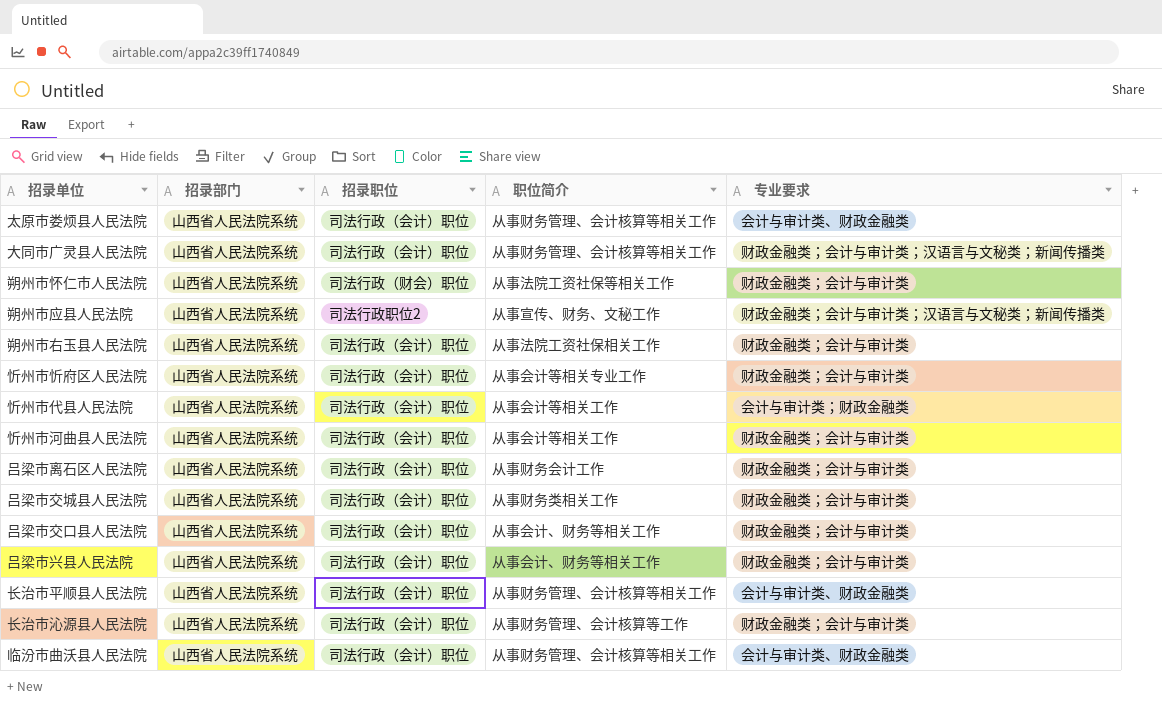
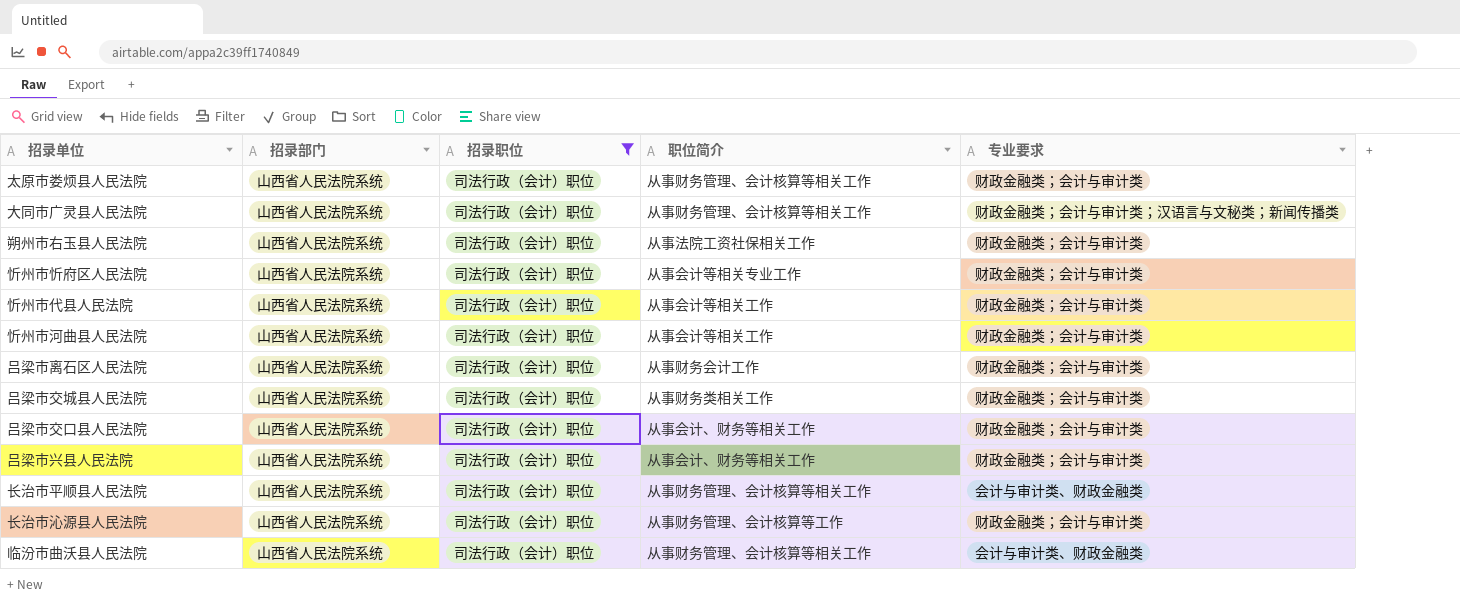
filter: none -> 招录职位 = 司法行政（会计）职位
太原市娄烦县人民法院 | 专业要求: 会计与审计类、财政金融类 -> 财政金融类；会计与审计类
忻州市代县人民法院 | 专业要求: 会计与审计类；财政金融类 -> 财政金融类；会计与审计类

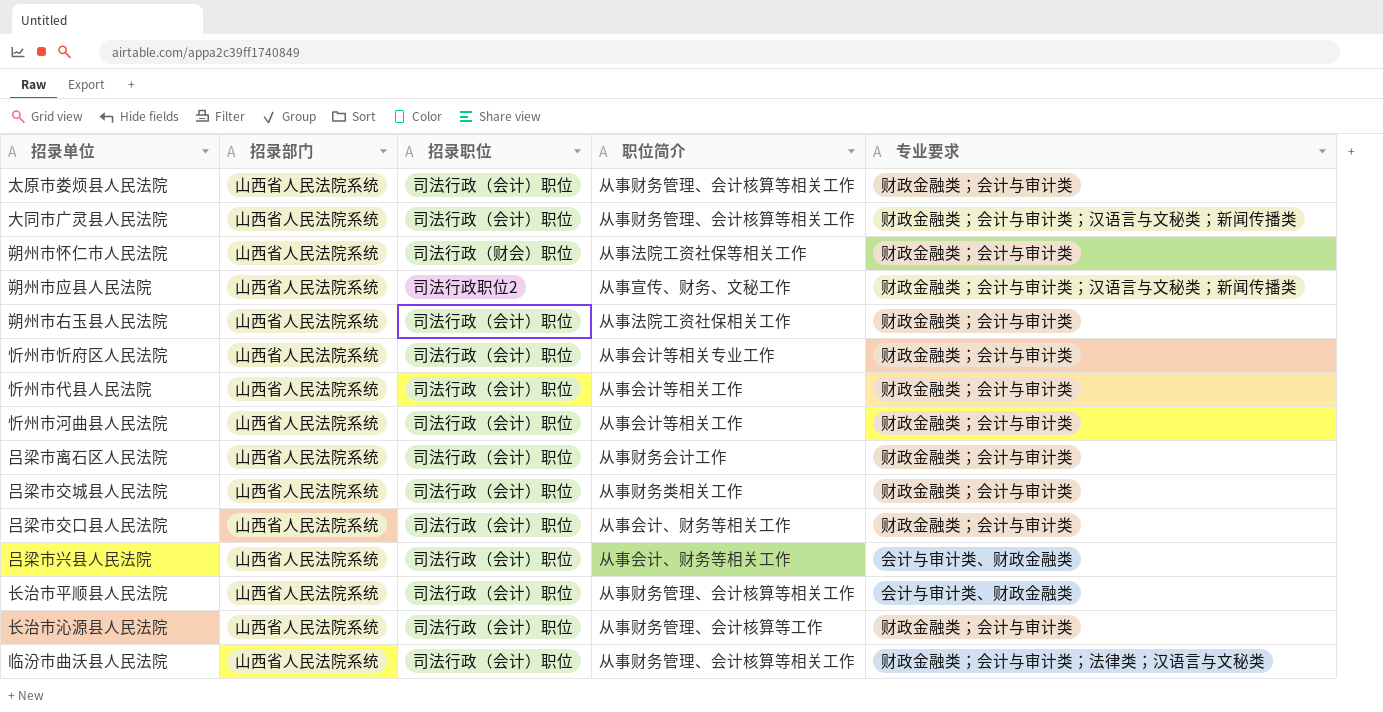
filter: 招录职位 = 司法行政（会计）职位 -> none
吕梁市兴县人民法院 | 专业要求: 财政金融类；会计与审计类 -> 会计与审计类、财政金融类
临汾市曲沃县人民法院 | 专业要求: 会计与审计类、财政金融类 -> 财政金融类；会计与审计类；法律类；汉语言与文秘类

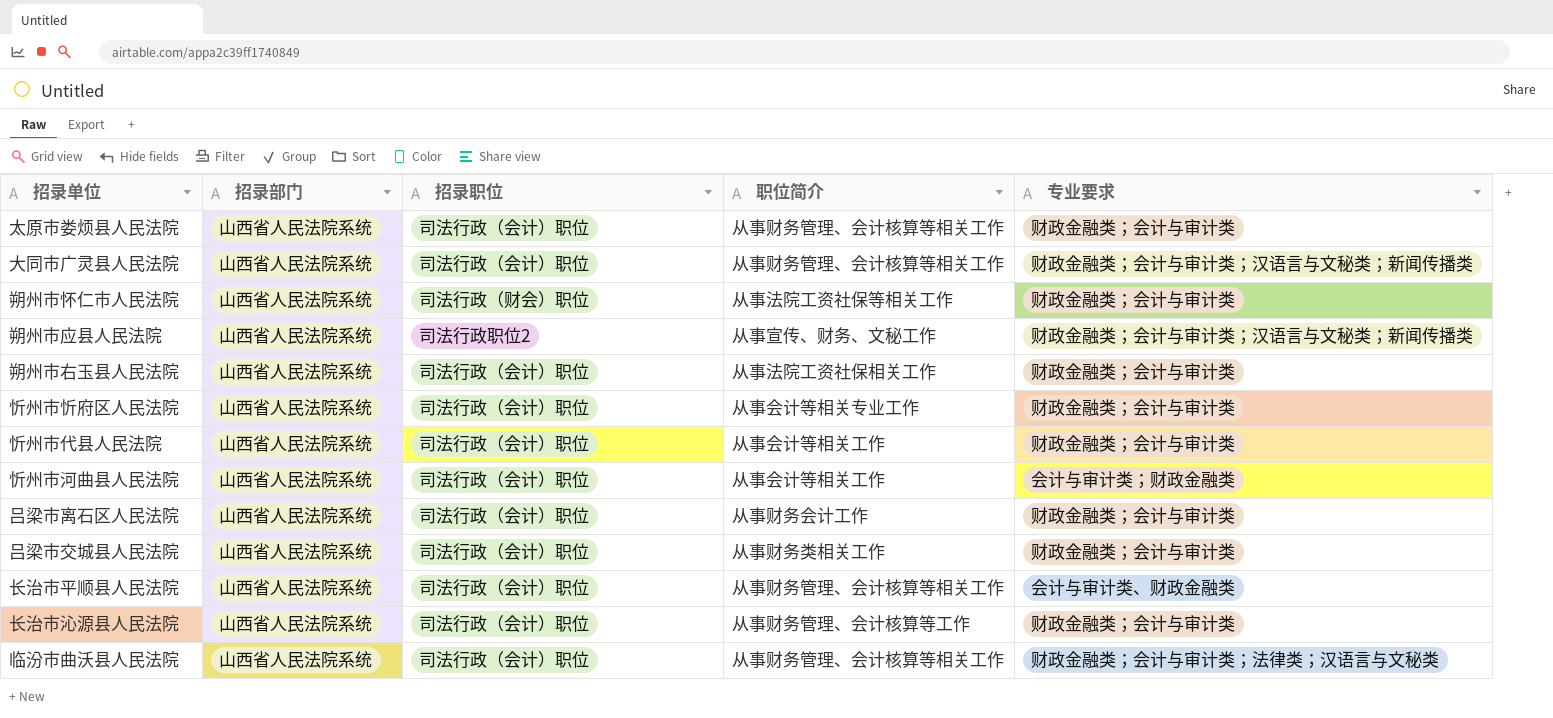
row 吕梁市交口县人民法院: 山西省人民法院系统 | 司法行政（会计）职位 | 从事会计、财务等相关工作 | 财政金融类；会计与审计类 -> none
row 吕梁市兴县人民法院: 山西省人民法院系统 | 司法行政（会计）职位 | 从事会计、财务等相关工作 | 会计与审计类、财政金融类 -> none
忻州市河曲县人民法院 | 专业要求: 财政金融类；会计与审计类 -> 会计与审计类；财政金融类

